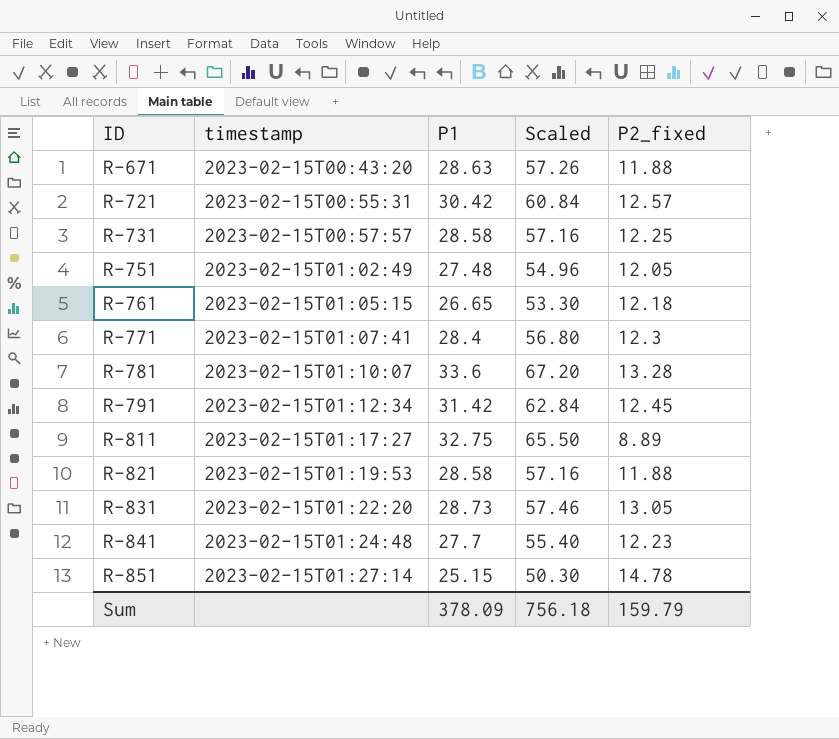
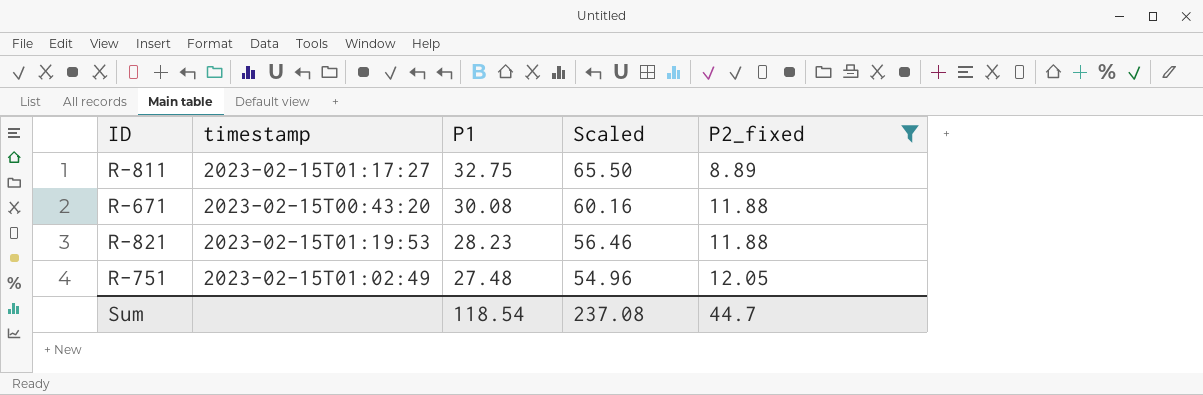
filter: none -> P2_fixed <= 12.05
row order: ID ascending -> P1 descending
R-671 | P1: 28.63 -> 30.08
R-671 | Scaled: 57.26 -> 60.16
R-821 | P1: 28.58 -> 28.23
R-821 | Scaled: 57.16 -> 56.46
Sum | P1: 378.09 -> 118.54
Sum | Scaled: 756.18 -> 237.08
Sum | P2_fixed: 159.79 -> 44.7

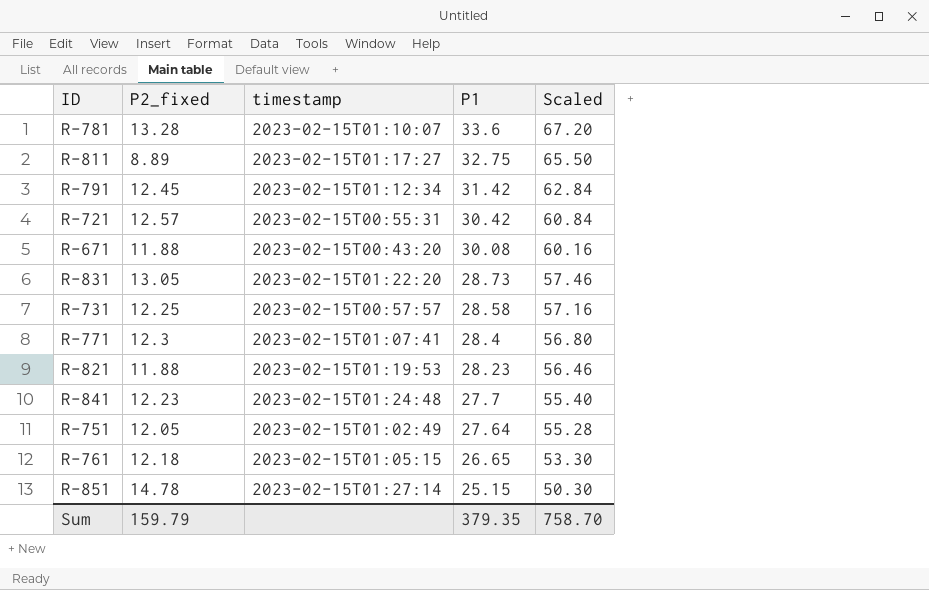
filter: P2_fixed <= 12.05 -> none
column P2_fixed | position: 5 -> 2
R-751 | P1: 27.48 -> 27.64
R-751 | Scaled: 54.96 -> 55.28
Sum | P2_fixed: 44.7 -> 159.79
Sum | P1: 118.54 -> 379.35
Sum | Scaled: 237.08 -> 758.70

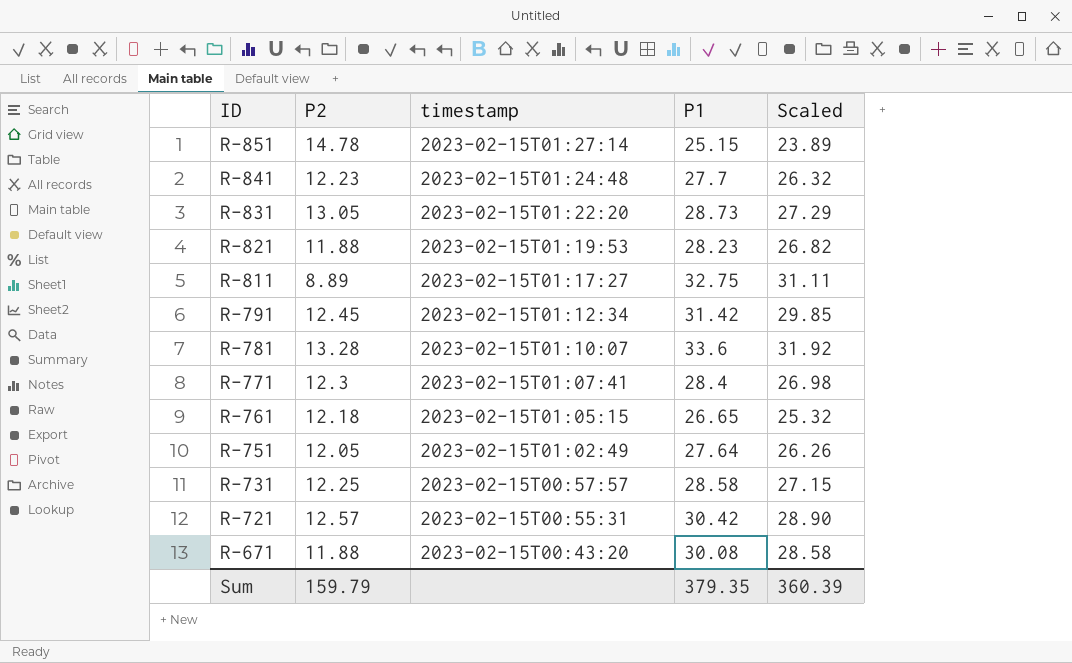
row order: P1 descending -> ID descending
column name: P2_fixed -> P2
column Scaled | formula: [P1] * 2 -> [P1] * 0.95
Sum | Scaled: 758.70 -> 360.39

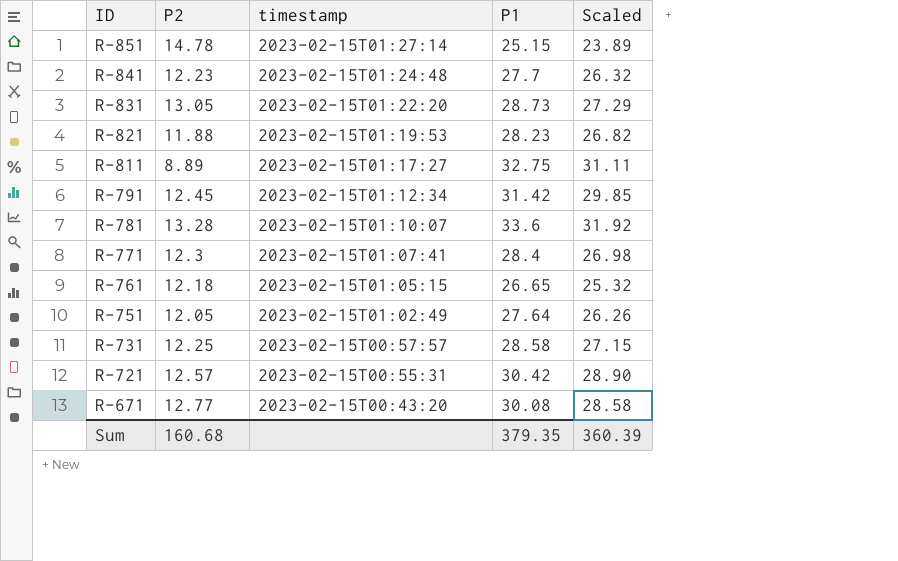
R-671 | P2: 11.88 -> 12.77
Sum | P2: 159.79 -> 160.68

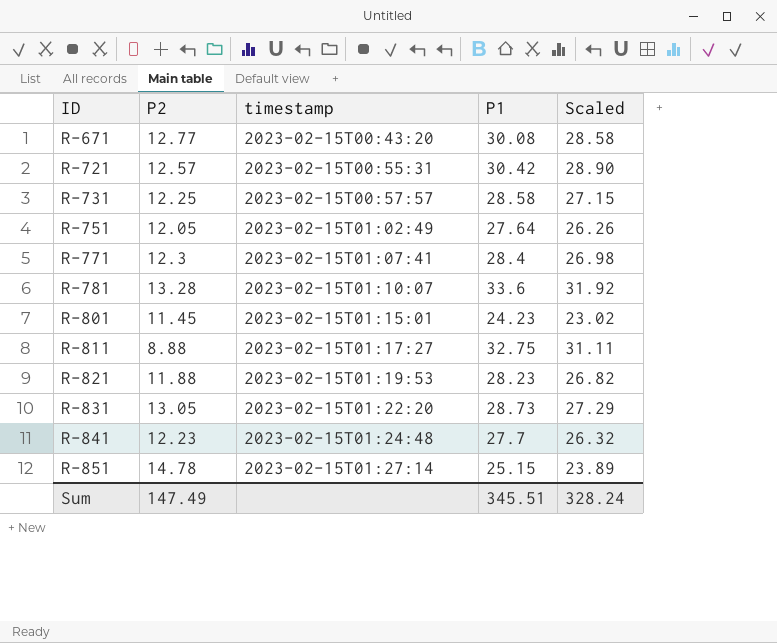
row order: ID descending -> ID ascending
row R-791: 12.45 | 2023-02-15T01:12:34 | 31.42 | 29.85 -> none
row R-761: 12.18 | 2023-02-15T01:05:15 | 26.65 | 25.32 -> none
row R-801: none -> 11.45 | 2023-02-15T01:15:01 | 24.23 | 23.02
R-811 | P2: 8.89 -> 8.88
Sum | P2: 160.68 -> 147.49
Sum | P1: 379.35 -> 345.51
Sum | Scaled: 360.39 -> 328.24

